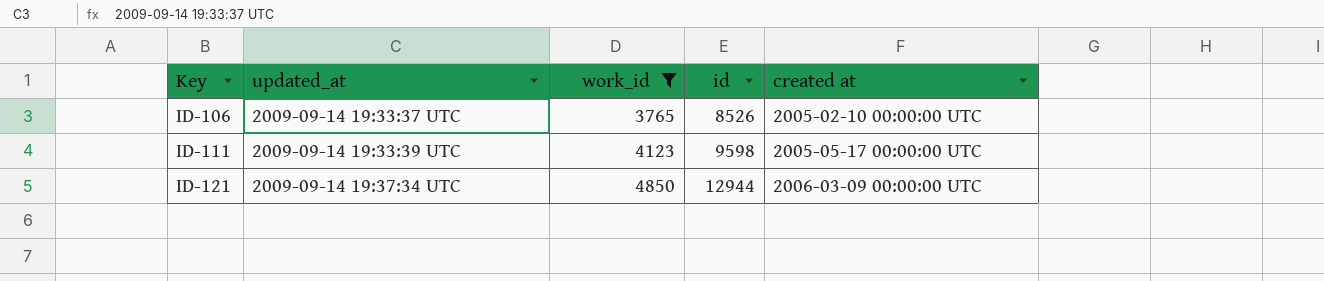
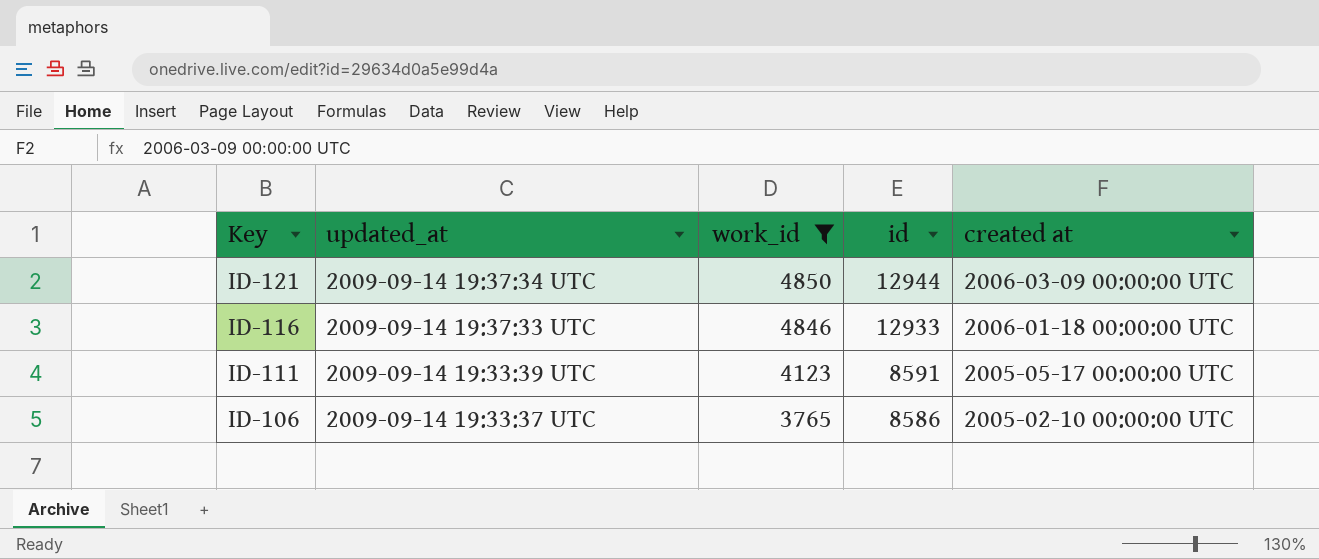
row order: Key ascending -> Key descending
row ID-116: none -> 2009-09-14 19:37:33 UTC | 4846 | 12933 | 2006-01-18 00:00:00 UTC
ID-111 | id: 9598 -> 8591
ID-106 | id: 8526 -> 8586

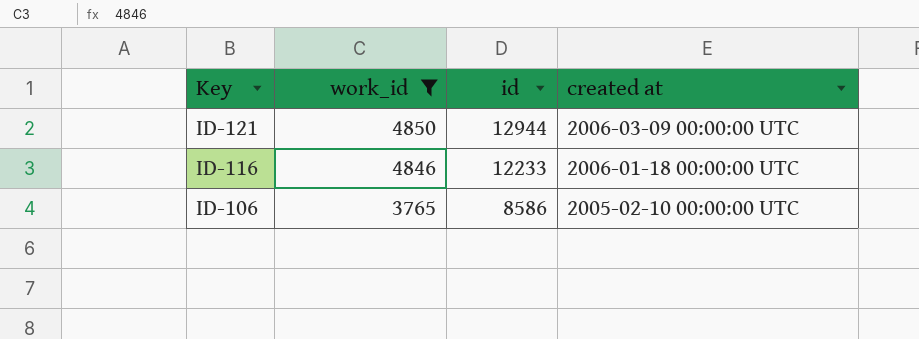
column updated_at | position: 2 -> none
row ID-111: 2009-09-14 19:33:39 UTC | 4123 | 8591 | 2005-05-17 00:00:00 UTC -> none
ID-116 | id: 12933 -> 12233

